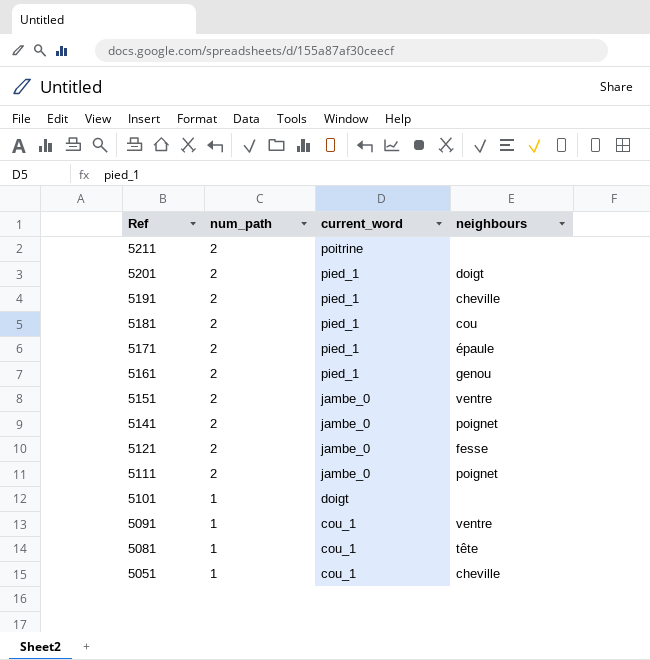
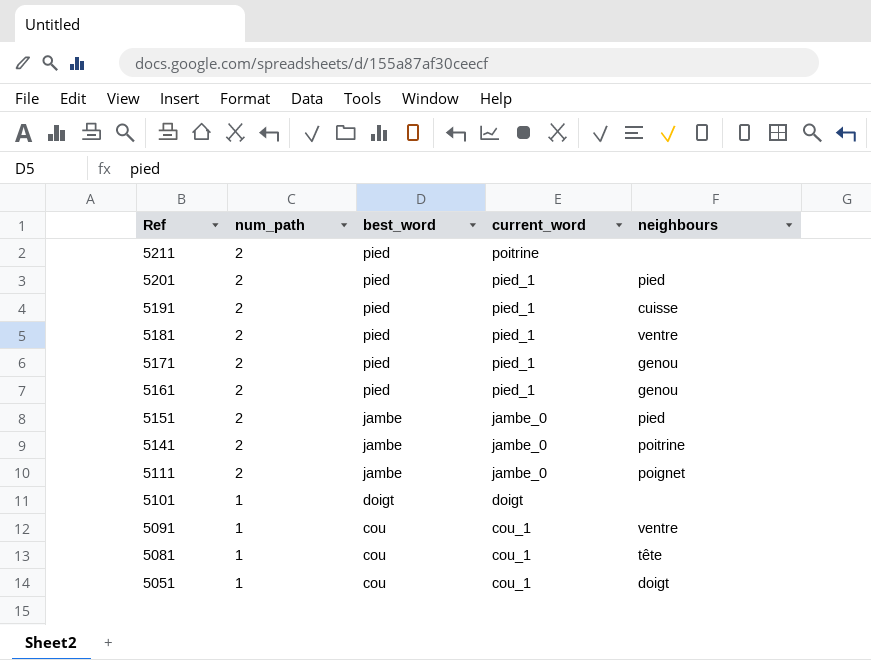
column best_word | position: none -> 3
row 5121: 2 | jambe_0 | fesse -> none
5201 | neighbours: doigt -> pied
5191 | neighbours: cheville -> cuisse
5181 | neighbours: cou -> ventre
5171 | neighbours: épaule -> genou
5151 | neighbours: ventre -> pied
5141 | neighbours: poignet -> poitrine
5051 | neighbours: cheville -> doigt

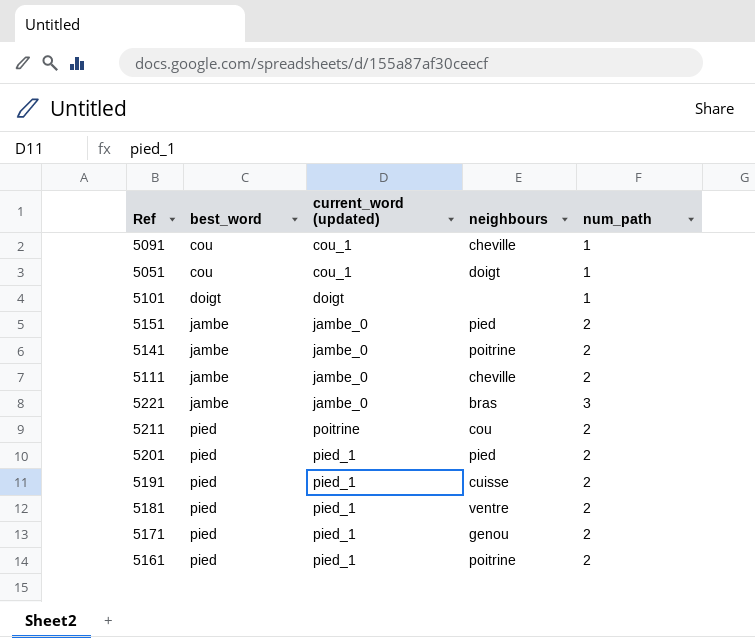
row order: Ref descending -> best_word ascending
column name: current_word -> current_word (updated)
column num_path | position: 2 -> 5
row 5081: 1 | cou | cou_1 | tête -> none
5091 | neighbours: ventre -> cheville
5111 | neighbours: poignet -> cheville
row 5221: none -> jambe | jambe_0 | bras | 3
5211 | neighbours: none -> cou
5161 | neighbours: genou -> poitrine

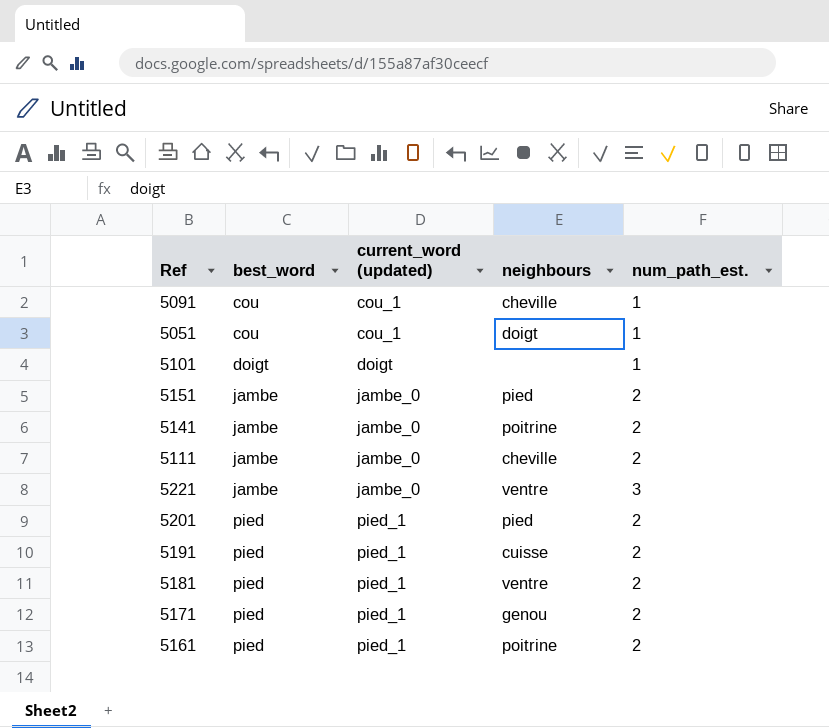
column name: num_path -> num_path_est.
row 5211: pied | poitrine | cou | 2 -> none
5221 | neighbours: bras -> ventre

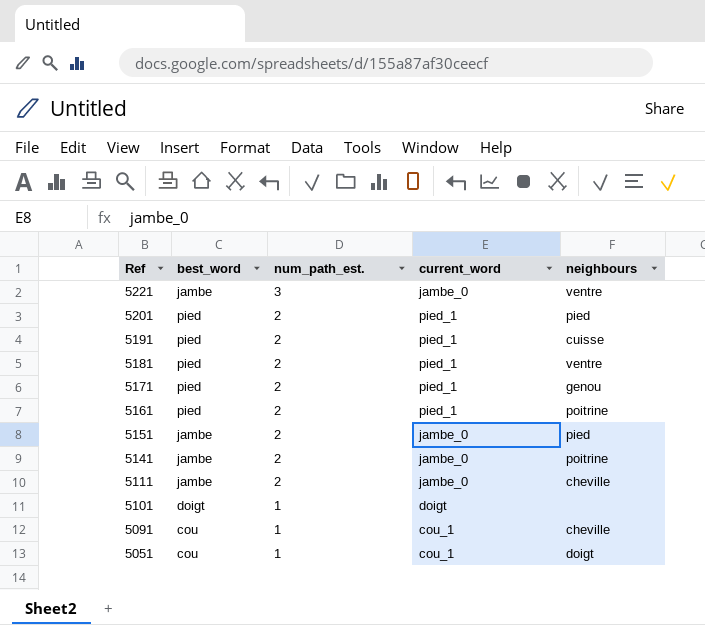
row order: best_word ascending -> Ref descending
column num_path_est. | position: 5 -> 3
column name: current_word (updated) -> current_word

